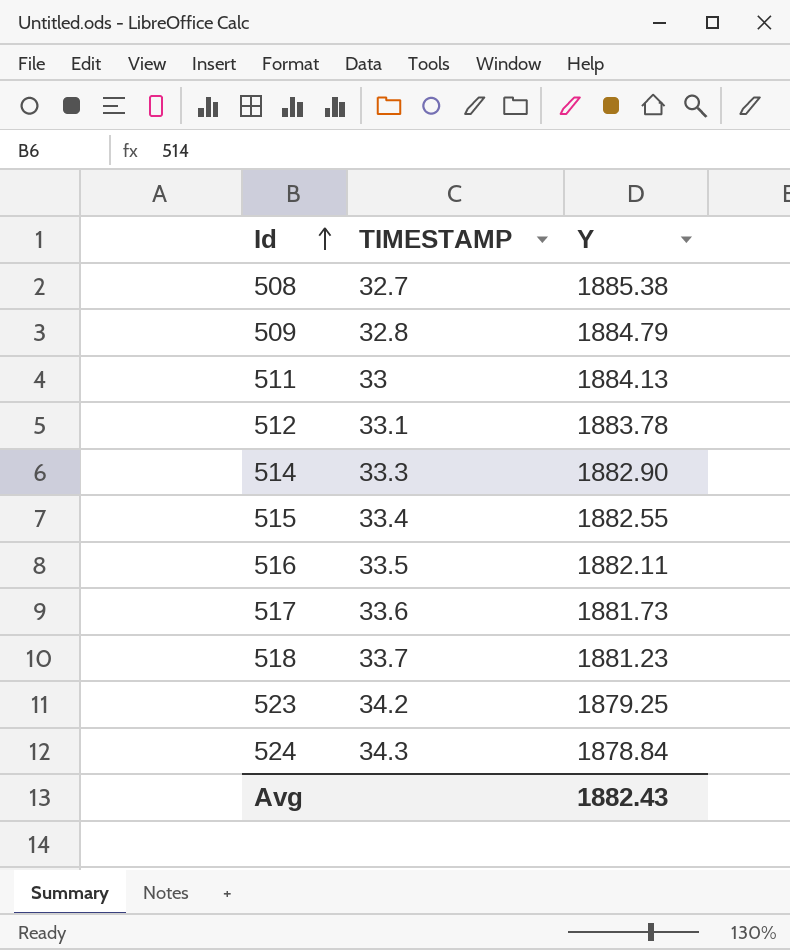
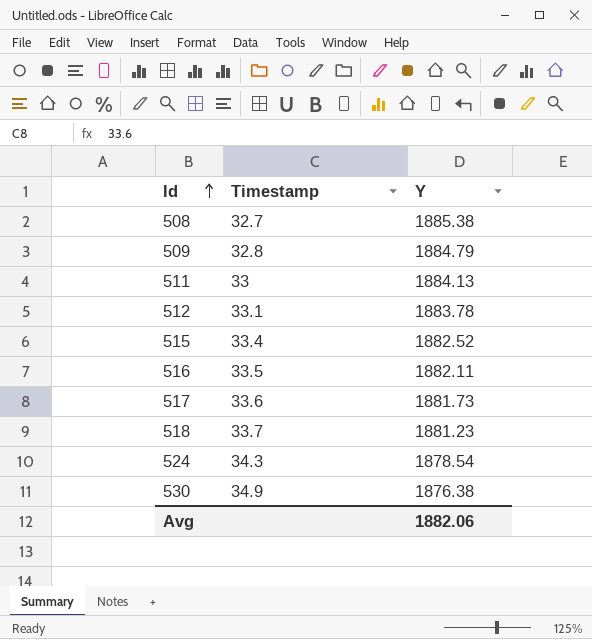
column name: TIMESTAMP -> Timestamp
row 514: 33.3 | 1882.90 -> none
row 523: 34.2 | 1879.25 -> none
515 | Y: 1882.55 -> 1882.52
524 | Y: 1878.84 -> 1878.54
row 530: none -> 34.9 | 1876.38
Avg | Y: 1882.43 -> 1882.06

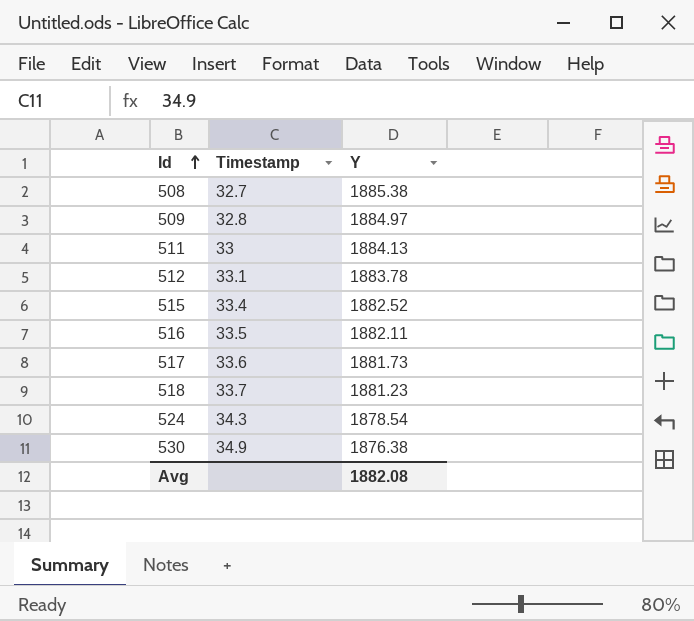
509 | Y: 1884.79 -> 1884.97
Avg | Y: 1882.06 -> 1882.08

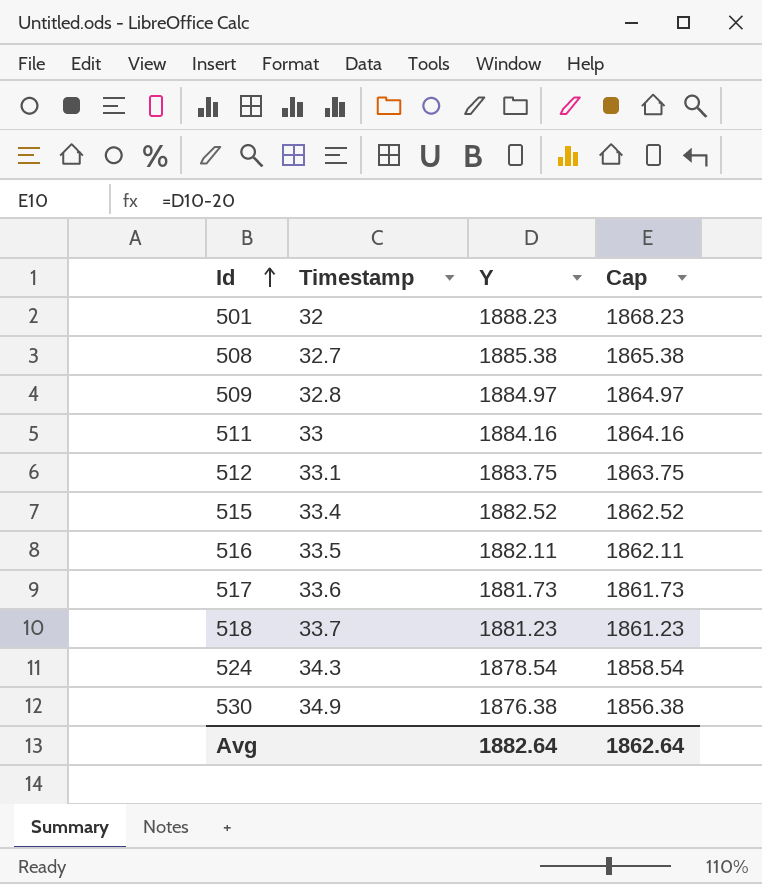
column Cap | formula: none -> [Y] - 20
row 501: none -> 32 | 1888.23 | 1868.23
511 | Y: 1884.13 -> 1884.16
512 | Y: 1883.78 -> 1883.75
Avg | Y: 1882.08 -> 1882.64

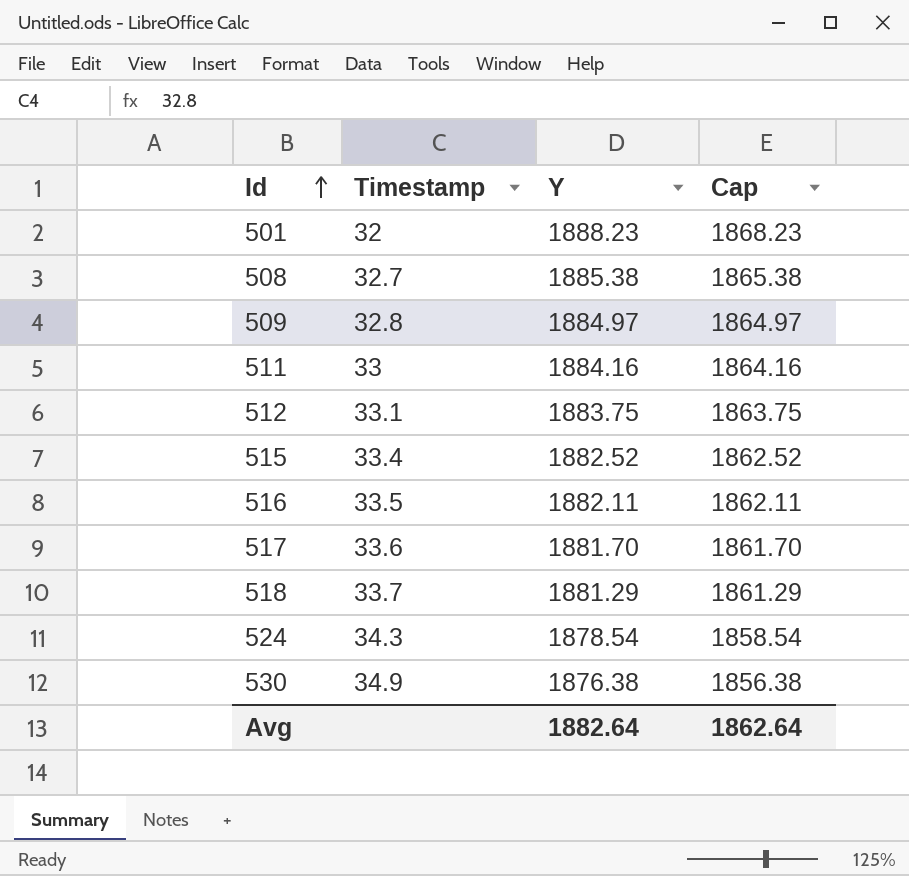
517 | Y: 1881.73 -> 1881.70
517 | Cap: 1861.73 -> 1861.70
518 | Y: 1881.23 -> 1881.29
518 | Cap: 1861.23 -> 1861.29

